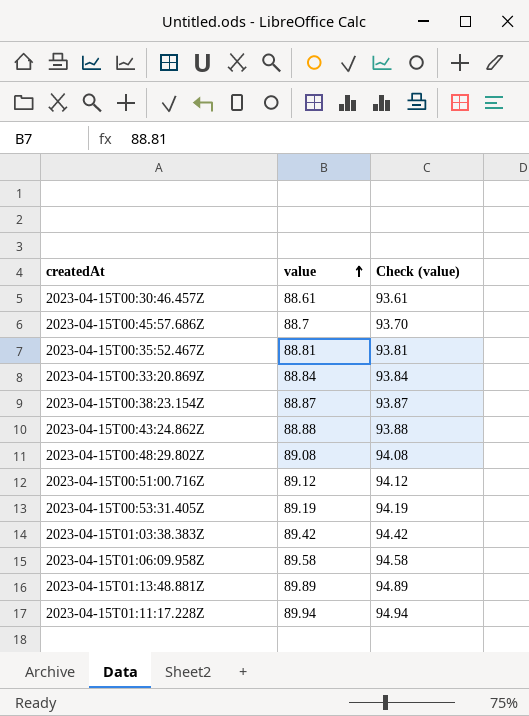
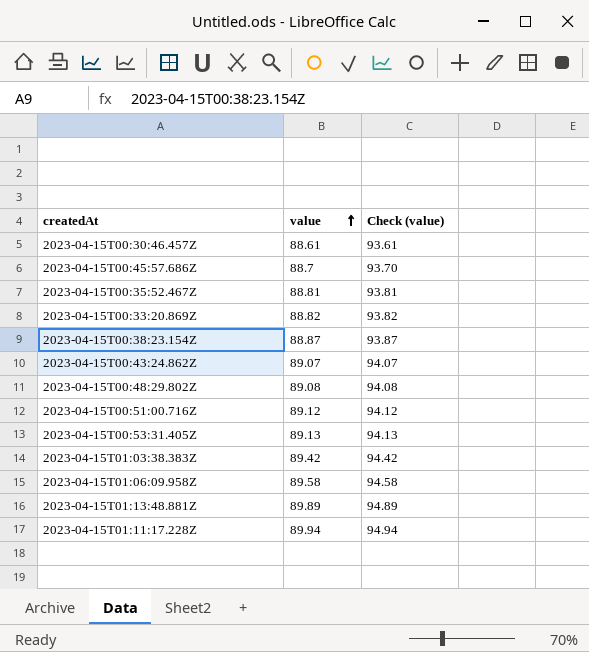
2023-04-15T00:33:20.869Z | value: 88.84 -> 88.82
2023-04-15T00:33:20.869Z | Check (value): 93.84 -> 93.82
2023-04-15T00:43:24.862Z | value: 88.88 -> 89.07
2023-04-15T00:43:24.862Z | Check (value): 93.88 -> 94.07
2023-04-15T00:53:31.405Z | value: 89.19 -> 89.13
2023-04-15T00:53:31.405Z | Check (value): 94.19 -> 94.13

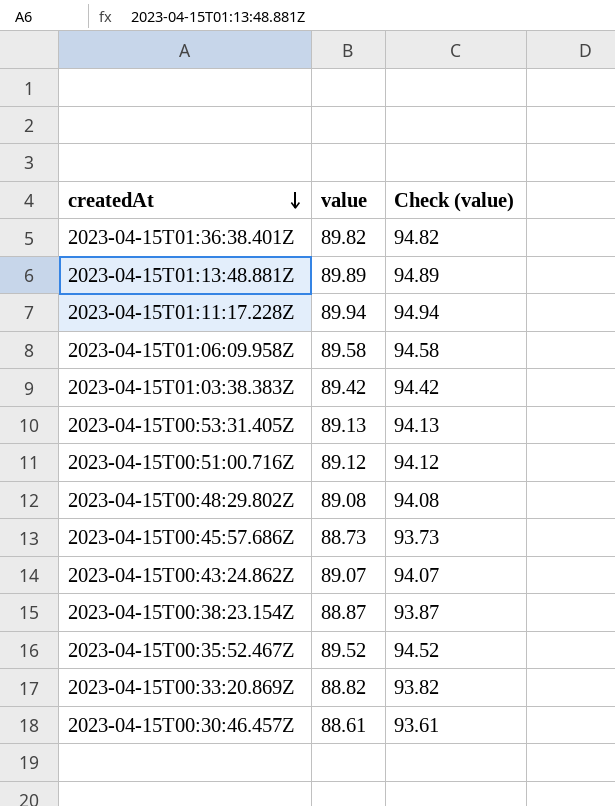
row order: value ascending -> createdAt descending
row 2023-04-15T01:36:38.401Z: none -> 89.82 | 94.82
2023-04-15T00:45:57.686Z | value: 88.7 -> 88.73
2023-04-15T00:45:57.686Z | Check (value): 93.70 -> 93.73
2023-04-15T00:35:52.467Z | value: 88.81 -> 89.52
2023-04-15T00:35:52.467Z | Check (value): 93.81 -> 94.52

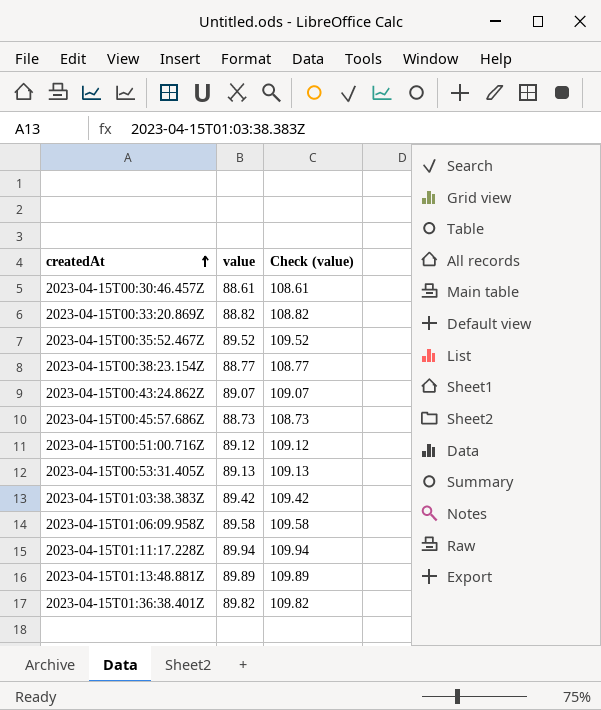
row order: createdAt descending -> createdAt ascending
column Check (value) | formula: [value] + 5 -> [value] + 20
row 2023-04-15T00:48:29.802Z: 89.08 | 94.08 -> none
2023-04-15T00:38:23.154Z | value: 88.87 -> 88.77

